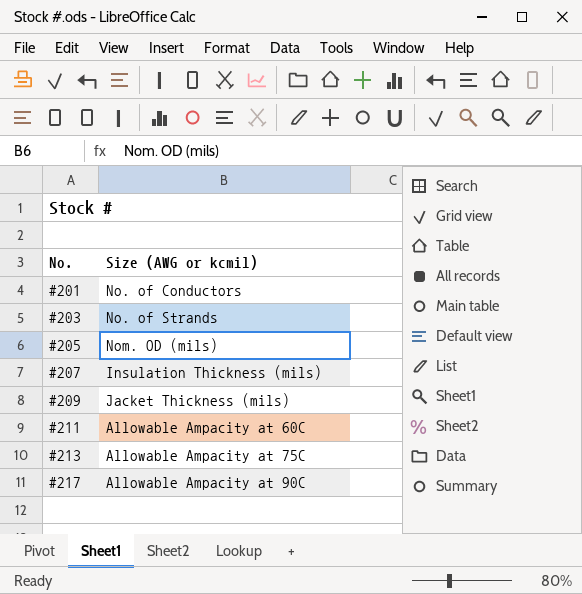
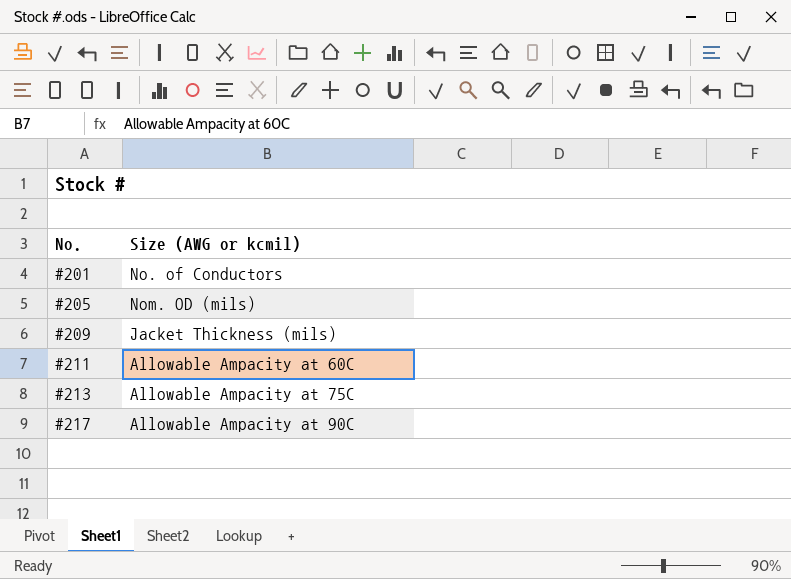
row #203: No. of Strands -> none
row #207: Insulation Thickness (mils) -> none

